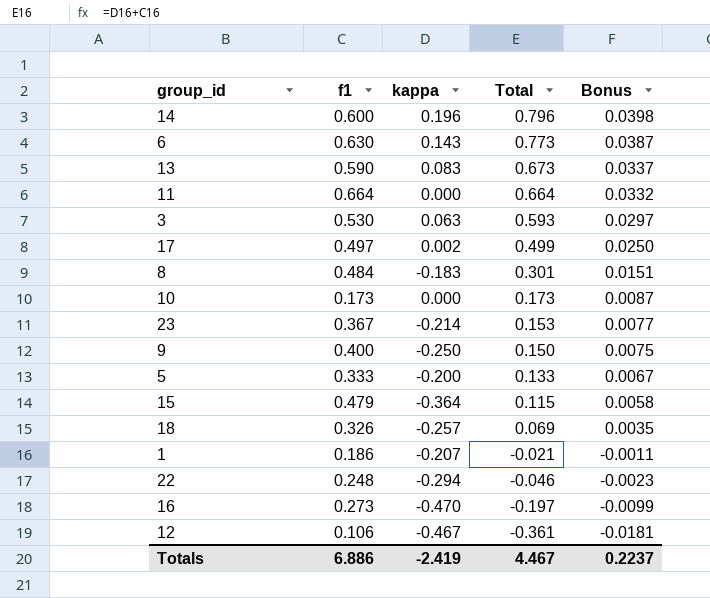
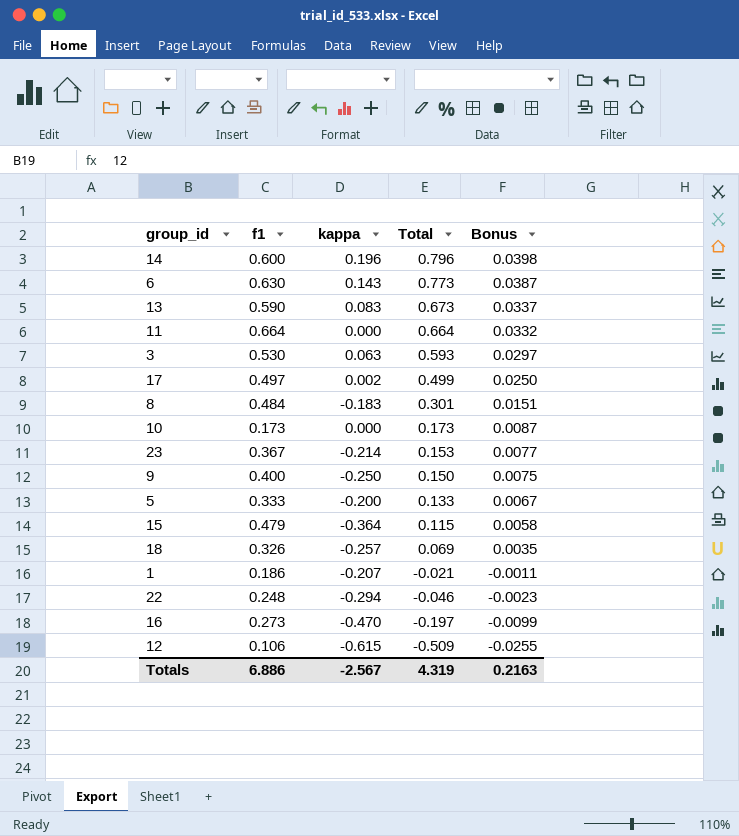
12 | kappa: -0.467 -> -0.615
12 | Total: -0.361 -> -0.509
12 | Bonus: -0.0181 -> -0.0255
Totals | kappa: -2.419 -> -2.567
Totals | Total: 4.467 -> 4.319
Totals | Bonus: 0.2237 -> 0.2163

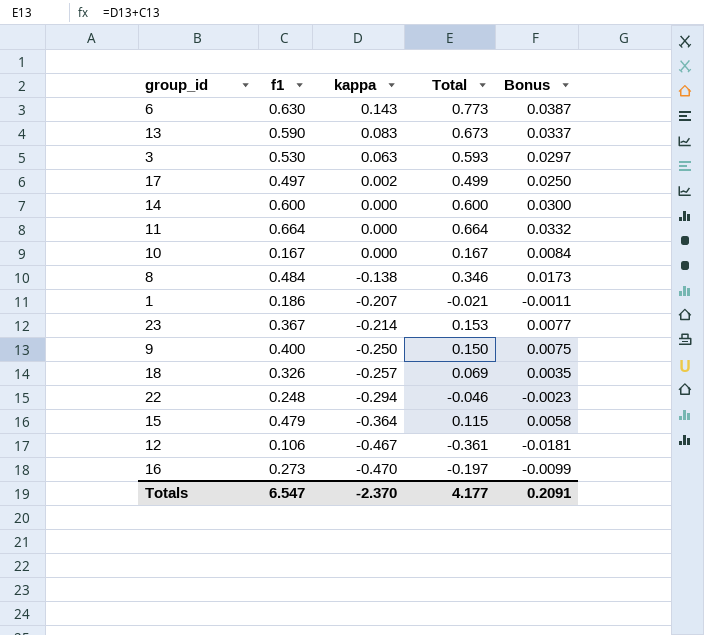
row order: Total descending -> kappa descending
row 5: 0.333 | -0.200 | 0.133 | 0.0067 -> none
14 | kappa: 0.196 -> 0.000
14 | Total: 0.796 -> 0.600
14 | Bonus: 0.0398 -> 0.0300
10 | f1: 0.173 -> 0.167
10 | Total: 0.173 -> 0.167
10 | Bonus: 0.0087 -> 0.0084
8 | kappa: -0.183 -> -0.138
8 | Total: 0.301 -> 0.346
8 | Bonus: 0.0151 -> 0.0173
12 | kappa: -0.615 -> -0.467
12 | Total: -0.509 -> -0.361
12 | Bonus: -0.0255 -> -0.0181
Totals | f1: 6.886 -> 6.547
Totals | kappa: -2.567 -> -2.370
Totals | Total: 4.319 -> 4.177
Totals | Bonus: 0.2163 -> 0.2091

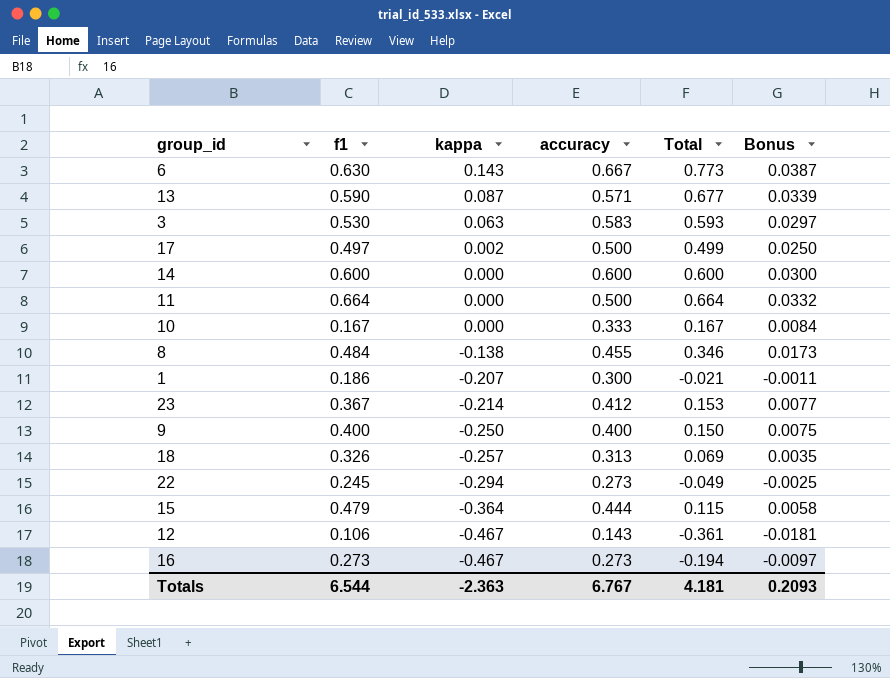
column accuracy | position: none -> 4
13 | kappa: 0.083 -> 0.087
13 | Total: 0.673 -> 0.677
13 | Bonus: 0.0337 -> 0.0339
22 | f1: 0.248 -> 0.245
22 | Total: -0.046 -> -0.049
22 | Bonus: -0.0023 -> -0.0025
16 | kappa: -0.470 -> -0.467
16 | Total: -0.197 -> -0.194
16 | Bonus: -0.0099 -> -0.0097
Totals | f1: 6.547 -> 6.544
Totals | kappa: -2.370 -> -2.363
Totals | Total: 4.177 -> 4.181
Totals | Bonus: 0.2091 -> 0.2093

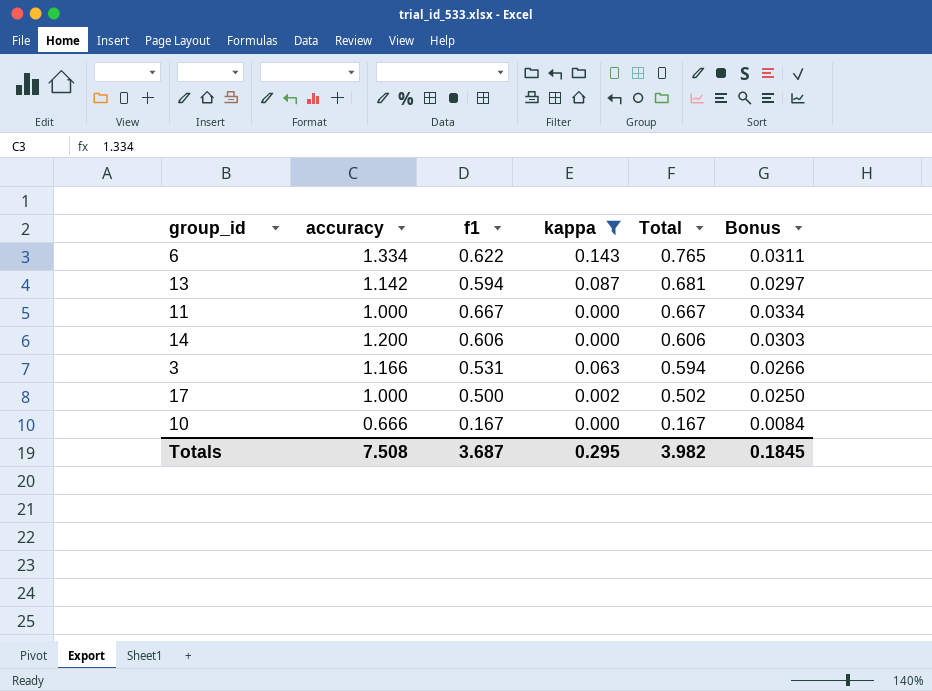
filter: none -> kappa >= 0.000
row order: kappa descending -> Total descending
column accuracy | position: 4 -> 2
column Bonus | formula: [Total] * 0.05 -> [f1] * 0.05
6 | accuracy: 0.667 -> 1.334
6 | f1: 0.630 -> 0.622
6 | Total: 0.773 -> 0.765
13 | accuracy: 0.571 -> 1.142
13 | f1: 0.590 -> 0.594
13 | Total: 0.677 -> 0.681
11 | accuracy: 0.500 -> 1.000
11 | f1: 0.664 -> 0.667
11 | Total: 0.664 -> 0.667
14 | accuracy: 0.600 -> 1.200
14 | f1: 0.600 -> 0.606
14 | Total: 0.600 -> 0.606
3 | accuracy: 0.583 -> 1.166
3 | f1: 0.530 -> 0.531
3 | Total: 0.593 -> 0.594
17 | accuracy: 0.500 -> 1.000
17 | f1: 0.497 -> 0.500
17 | Total: 0.499 -> 0.502
10 | accuracy: 0.333 -> 0.666
Totals | accuracy: 6.767 -> 7.508
Totals | f1: 6.544 -> 3.687
Totals | kappa: -2.363 -> 0.295
Totals | Total: 4.181 -> 3.982
Totals | Bonus: 0.2093 -> 0.1845

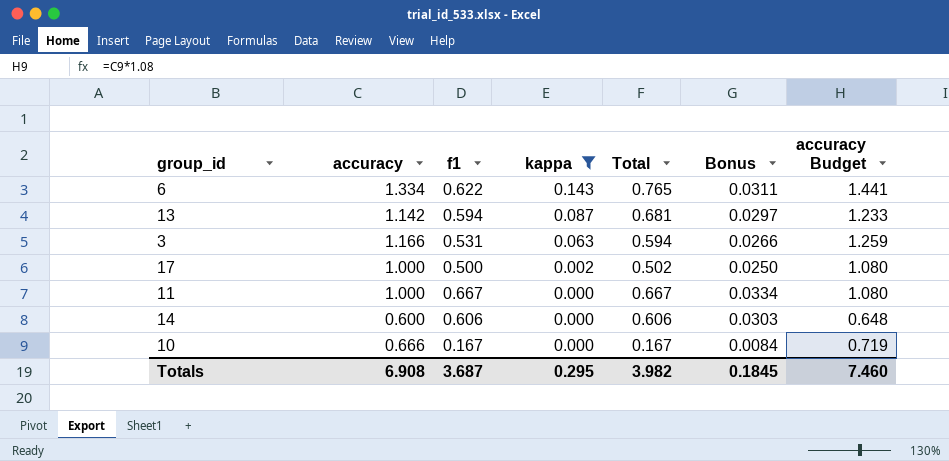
row order: Total descending -> kappa descending
column accuracy Budget | formula: none -> [accuracy] * 1.08
14 | accuracy: 1.200 -> 0.600
Totals | accuracy: 7.508 -> 6.908

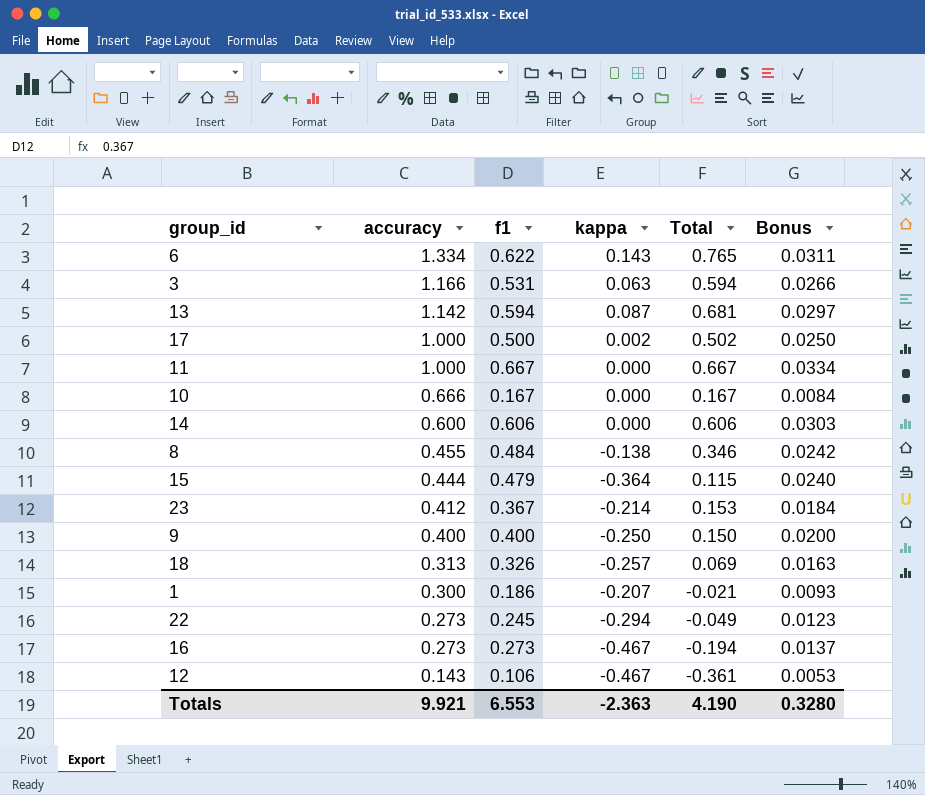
filter: kappa >= 0.000 -> none
row order: kappa descending -> accuracy descending
column accuracy Budget | formula: [accuracy] * 1.08 -> none
Totals | accuracy: 6.908 -> 9.921
Totals | f1: 3.687 -> 6.553
Totals | kappa: 0.295 -> -2.363
Totals | Total: 3.982 -> 4.190
Totals | Bonus: 0.1845 -> 0.3280

